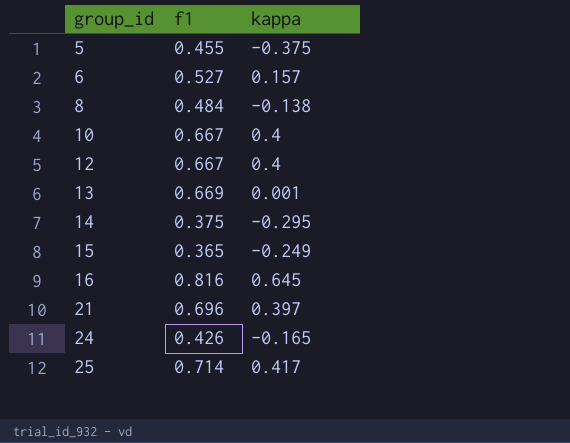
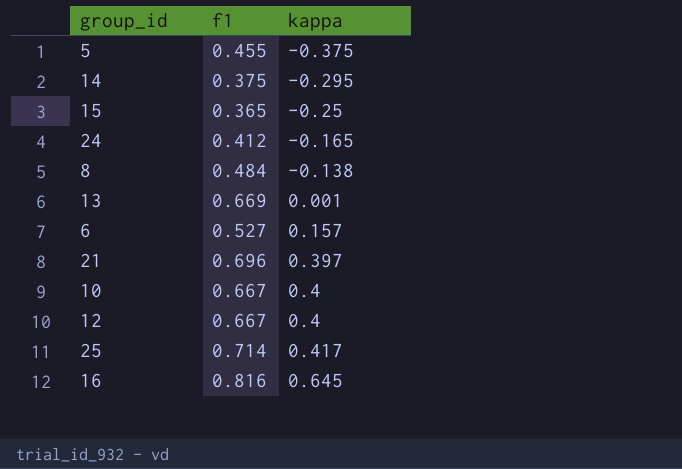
row order: group_id ascending -> kappa ascending
15 | kappa: -0.249 -> -0.25
24 | f1: 0.426 -> 0.412

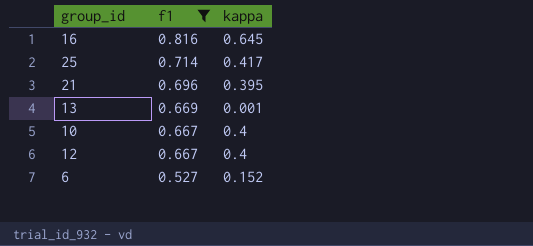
filter: none -> f1 >= 0.527
row order: kappa ascending -> f1 descending
21 | kappa: 0.397 -> 0.395
6 | kappa: 0.157 -> 0.152

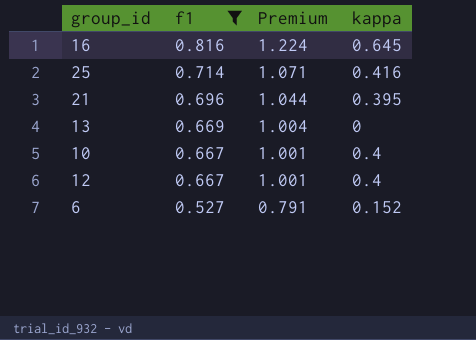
column Premium | formula: none -> [f1] * 1.5
25 | kappa: 0.417 -> 0.416
13 | kappa: 0.001 -> 0

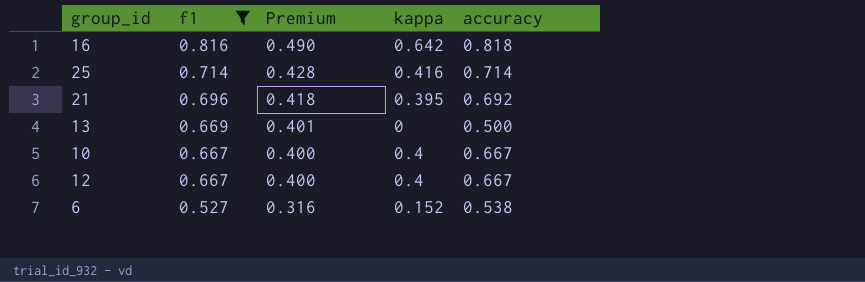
column Premium | formula: [f1] * 1.5 -> [f1] * 0.6
column accuracy | position: none -> 5
16 | kappa: 0.645 -> 0.642

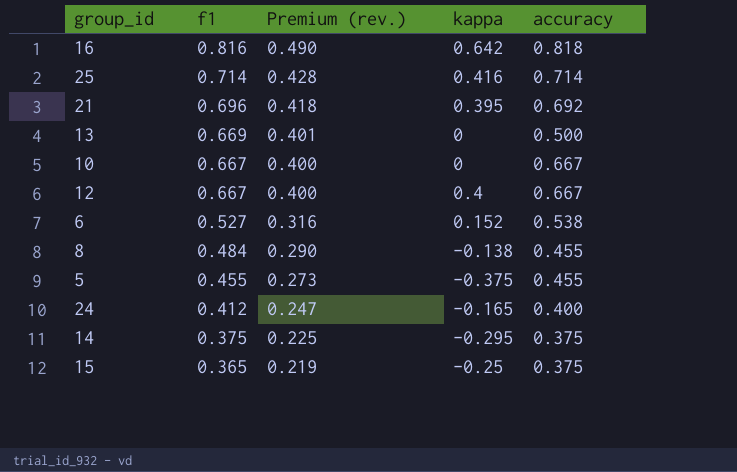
filter: f1 >= 0.527 -> none
column name: Premium -> Premium (rev.)
10 | kappa: 0.4 -> 0

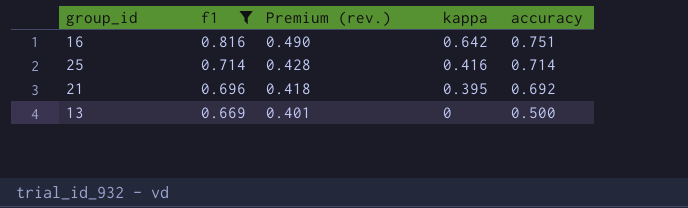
filter: none -> f1 >= 0.669
16 | accuracy: 0.818 -> 0.751

